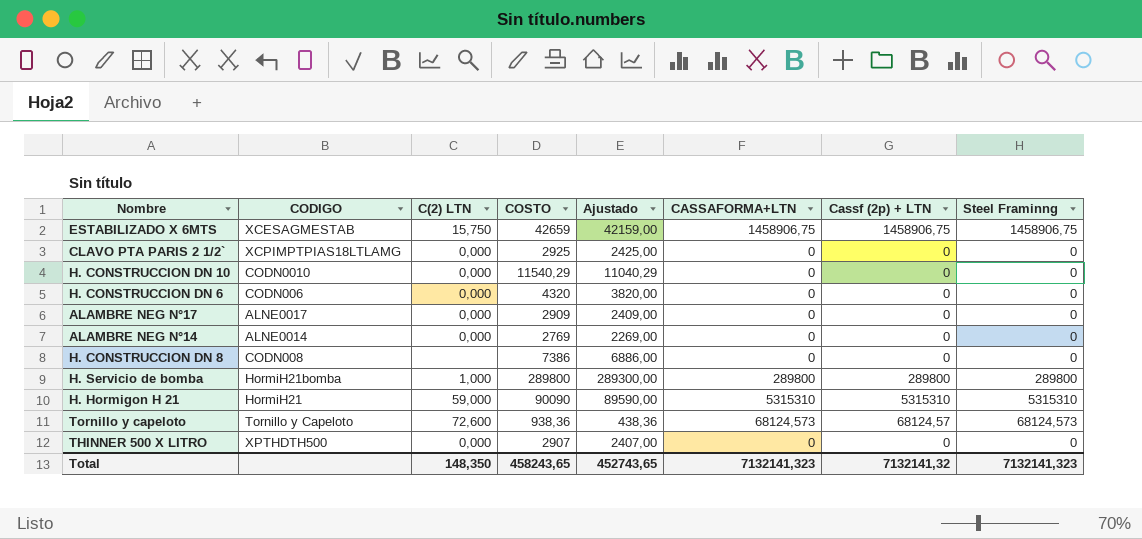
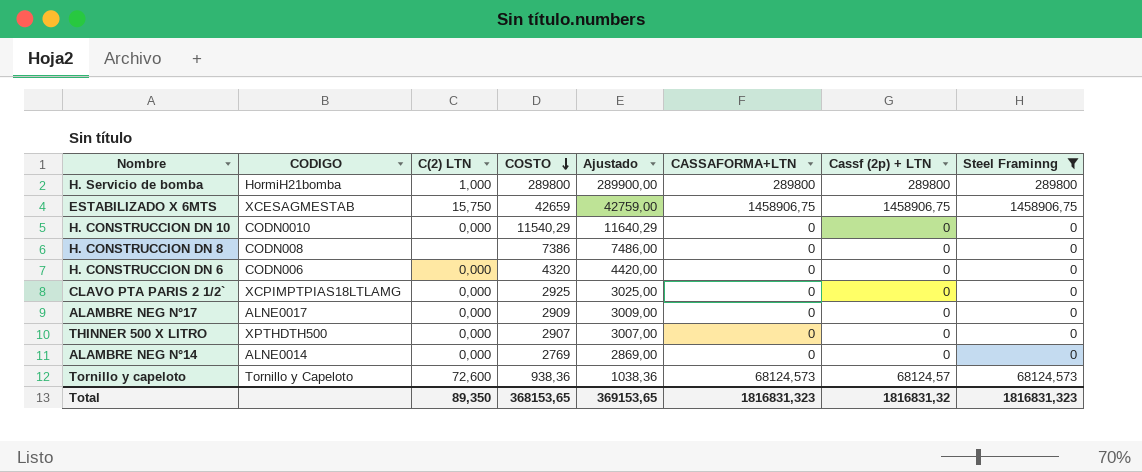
filter: none -> Steel Framinng != 5315310
row order: none -> COSTO descending
column Ajustado | formula: [COSTO] - 500 -> [COSTO] + 100
Total | C(2) LTN: 148,350 -> 89,350
Total | COSTO: 458243,65 -> 368153,65
Total | Ajustado: 452743,65 -> 369153,65
Total | CASSAFORMA+LTN: 7132141,323 -> 1816831,323
Total | Cassf (2p) + LTN: 7132141,32 -> 1816831,32
Total | Steel Framinng: 7132141,323 -> 1816831,323

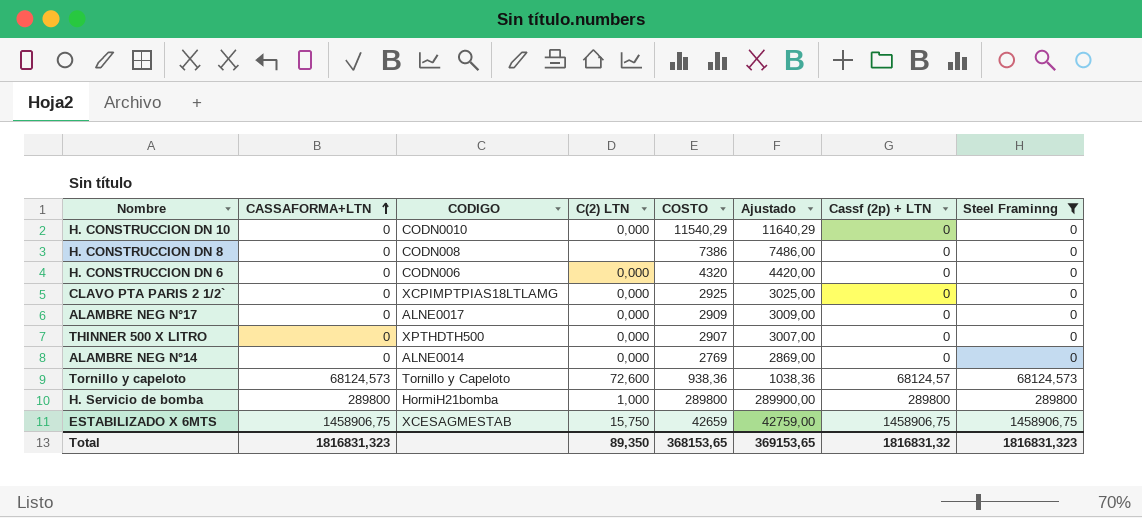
row order: COSTO descending -> CASSAFORMA+LTN ascending
column CASSAFORMA+LTN | position: 6 -> 2

